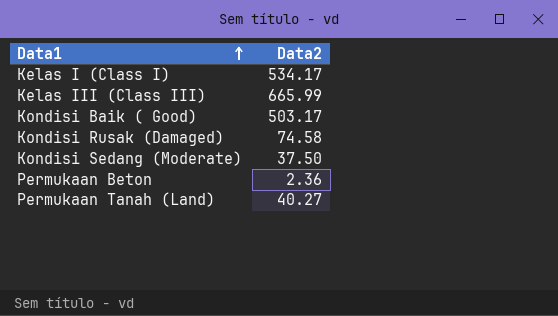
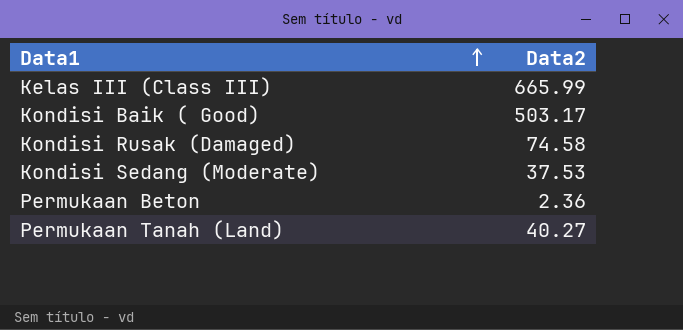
row Kelas I (Class I): 534.17 -> none
Kondisi Sedang (Moderate) | Data2: 37.50 -> 37.53

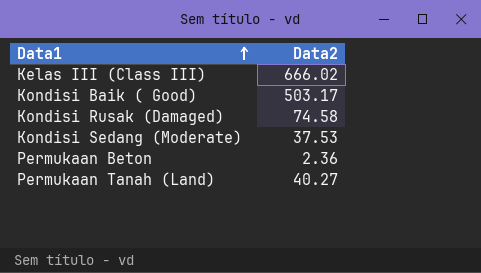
Kelas III (Class III) | Data2: 665.99 -> 666.02

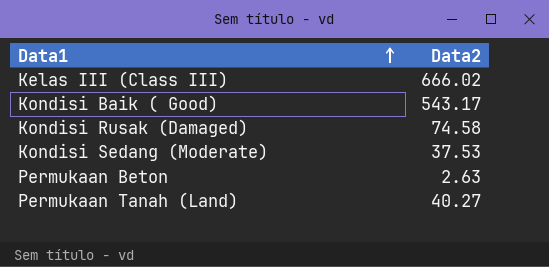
Kondisi Baik ( Good) | Data2: 503.17 -> 543.17
Permukaan Beton | Data2: 2.36 -> 2.63

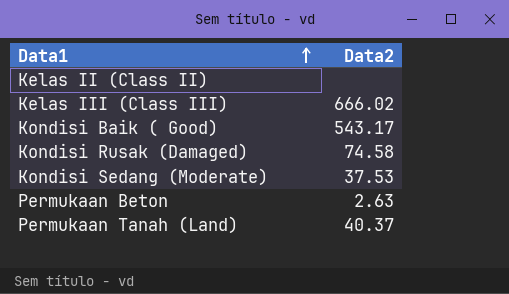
row Kelas II (Class II): none -> none
Permukaan Tanah (Land) | Data2: 40.27 -> 40.37

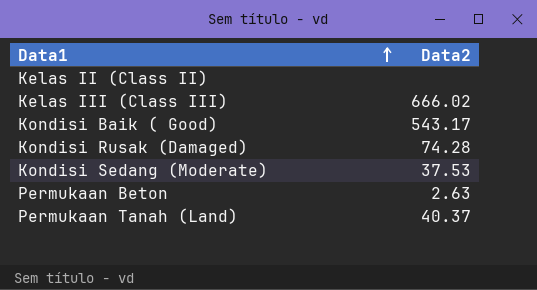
Kondisi Rusak (Damaged) | Data2: 74.58 -> 74.28

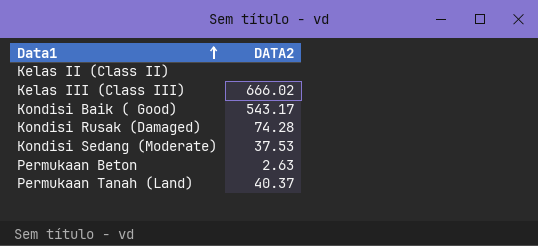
column name: Data2 -> DATA2

